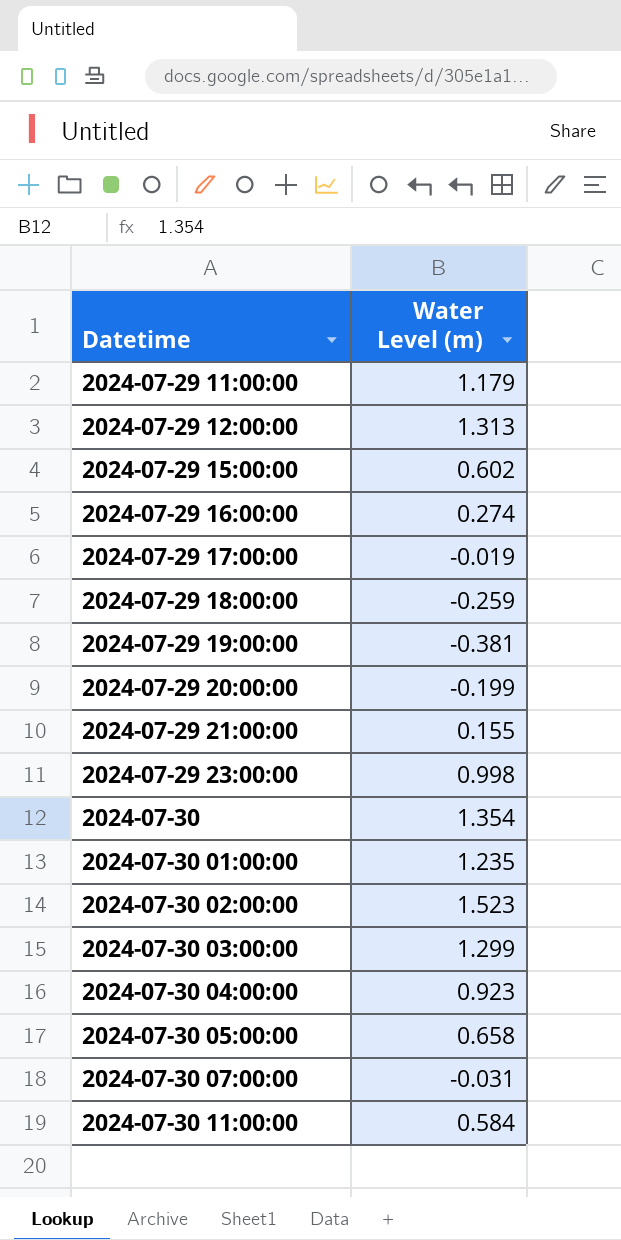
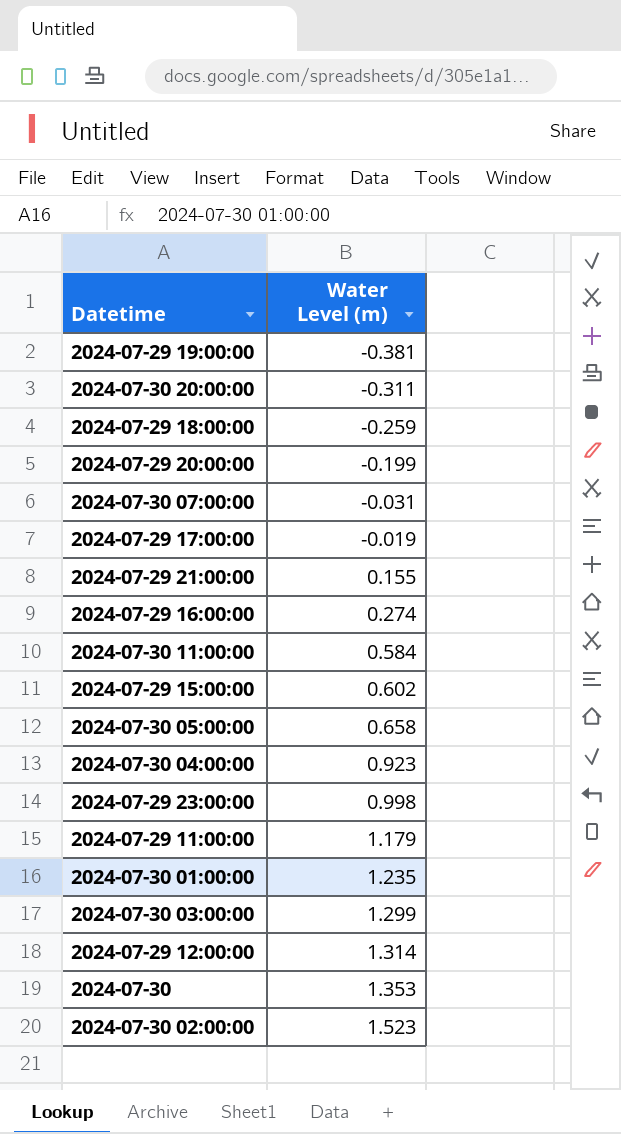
row order: Datetime ascending -> Water Level (m) ascending
row 2024-07-30 20:00:00: none -> -0.311
2024-07-29 12:00:00 | Water Level (m): 1.313 -> 1.314
2024-07-30 | Water Level (m): 1.354 -> 1.353

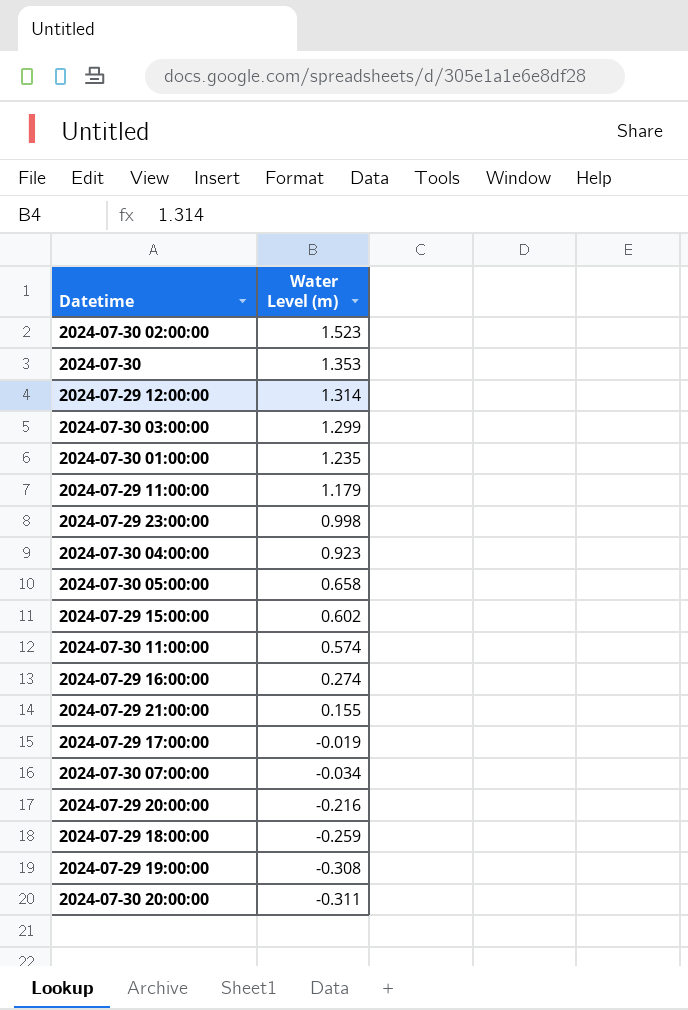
row order: Water Level (m) ascending -> Water Level (m) descending
2024-07-30 11:00:00 | Water Level (m): 0.584 -> 0.574
2024-07-30 07:00:00 | Water Level (m): -0.031 -> -0.034
2024-07-29 20:00:00 | Water Level (m): -0.199 -> -0.216
2024-07-29 19:00:00 | Water Level (m): -0.381 -> -0.308

